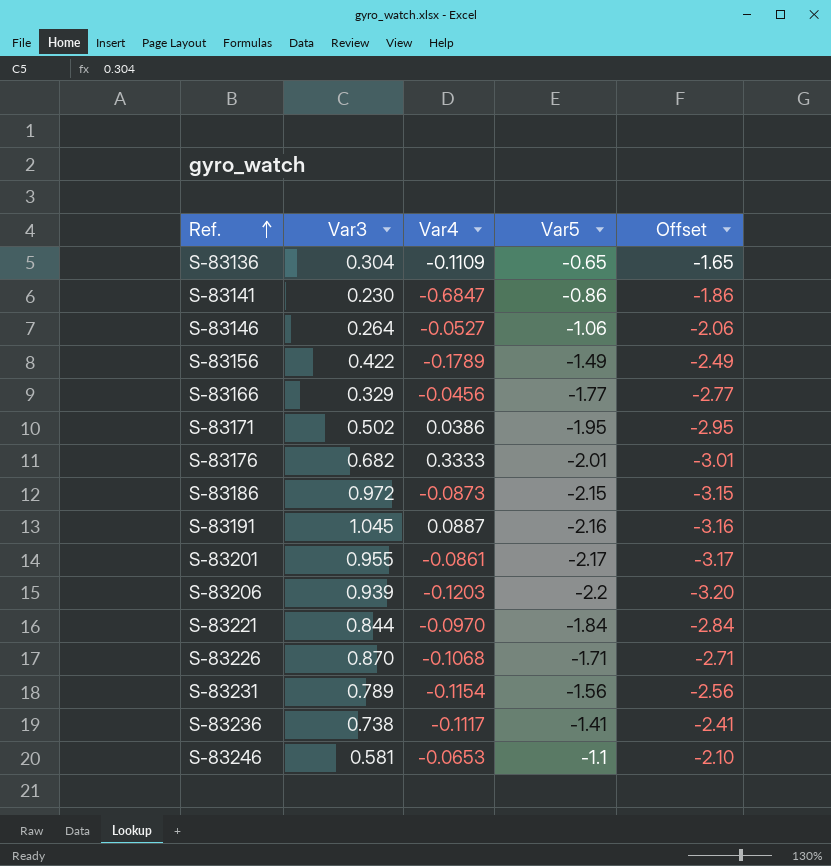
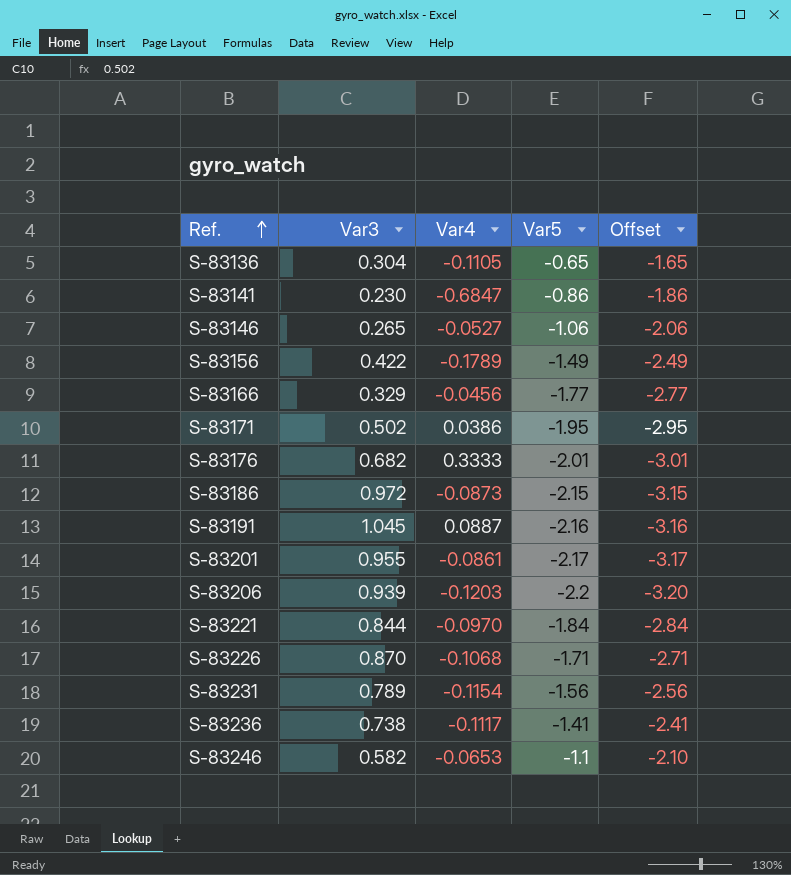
S-83136 | Var4: -0.1109 -> -0.1105
S-83146 | Var3: 0.264 -> 0.265
S-83246 | Var3: 0.581 -> 0.582

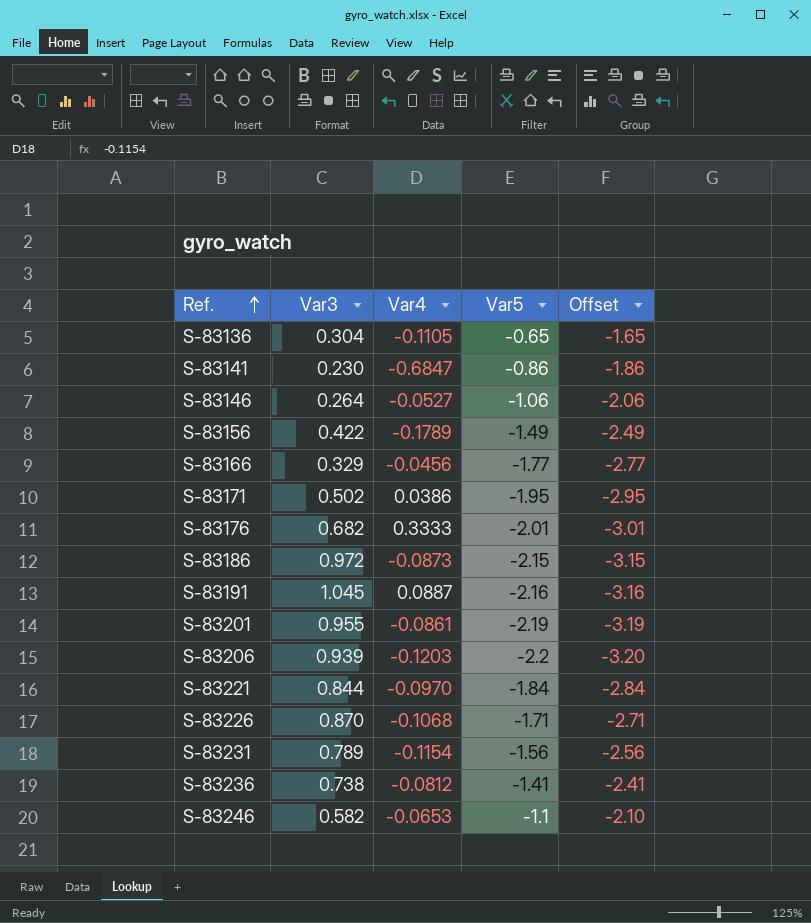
S-83146 | Var3: 0.265 -> 0.264
S-83201 | Var5: -2.17 -> -2.19
S-83201 | Offset: -3.17 -> -3.19
S-83236 | Var4: -0.1117 -> -0.0812

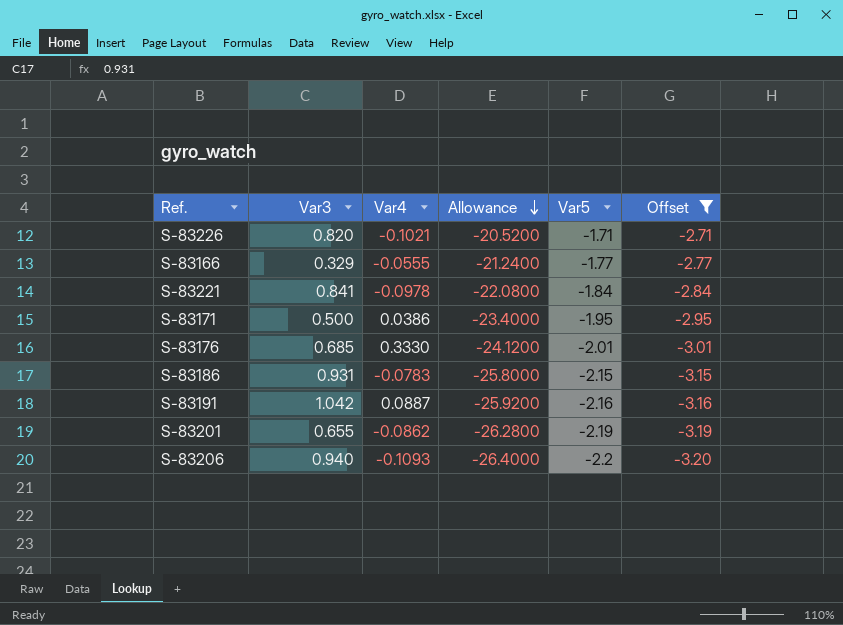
filter: none -> Offset <= -2.71
row order: Ref. ascending -> Allowance descending
column Allowance | formula: none -> [Var5] * 12
S-83226 | Var3: 0.870 -> 0.820
S-83226 | Var4: -0.1068 -> -0.1021
S-83166 | Var4: -0.0456 -> -0.0555
S-83221 | Var3: 0.844 -> 0.841
S-83221 | Var4: -0.0970 -> -0.0978
S-83171 | Var3: 0.502 -> 0.500
S-83176 | Var3: 0.682 -> 0.685
S-83176 | Var4: 0.3333 -> 0.3330
S-83186 | Var3: 0.972 -> 0.931
S-83186 | Var4: -0.0873 -> -0.0783
S-83191 | Var3: 1.045 -> 1.042
S-83201 | Var3: 0.955 -> 0.655
S-83201 | Var4: -0.0861 -> -0.0862
S-83206 | Var3: 0.939 -> 0.940
S-83206 | Var4: -0.1203 -> -0.1093

